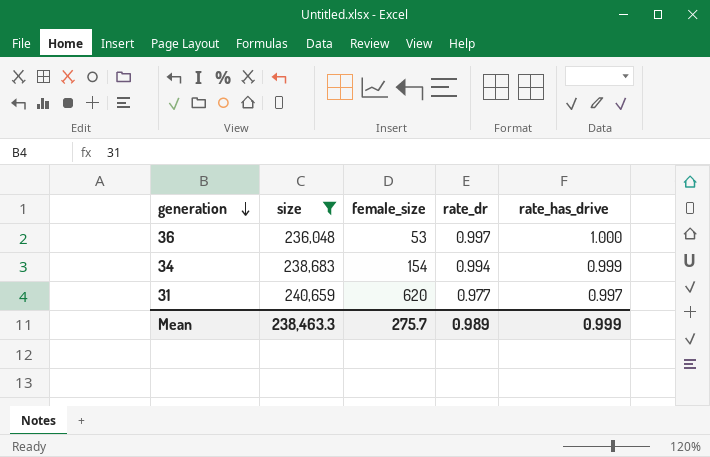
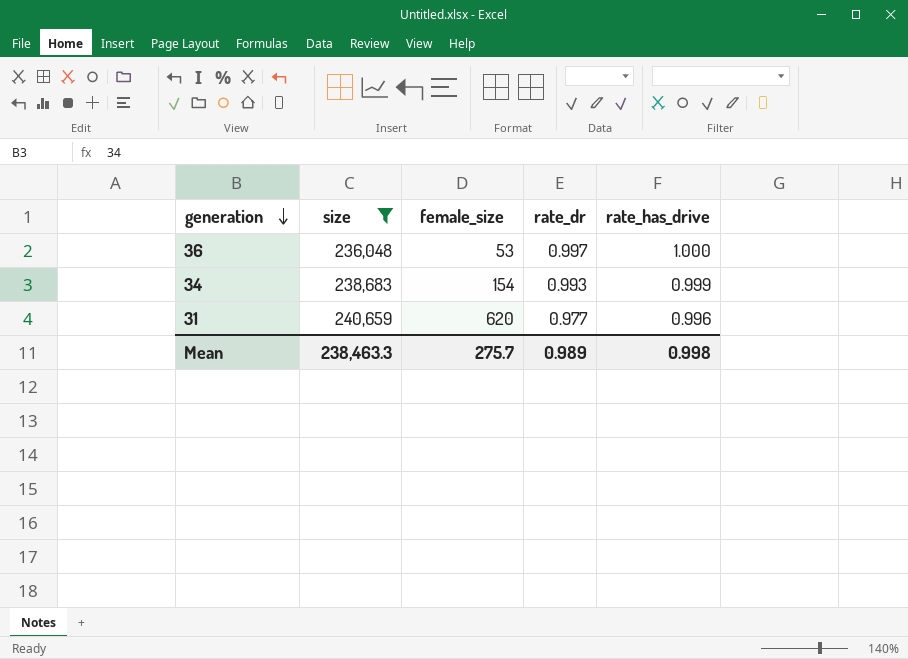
34 | rate_dr: 0.994 -> 0.993
31 | rate_has_drive: 0.997 -> 0.996
Mean | rate_has_drive: 0.999 -> 0.998

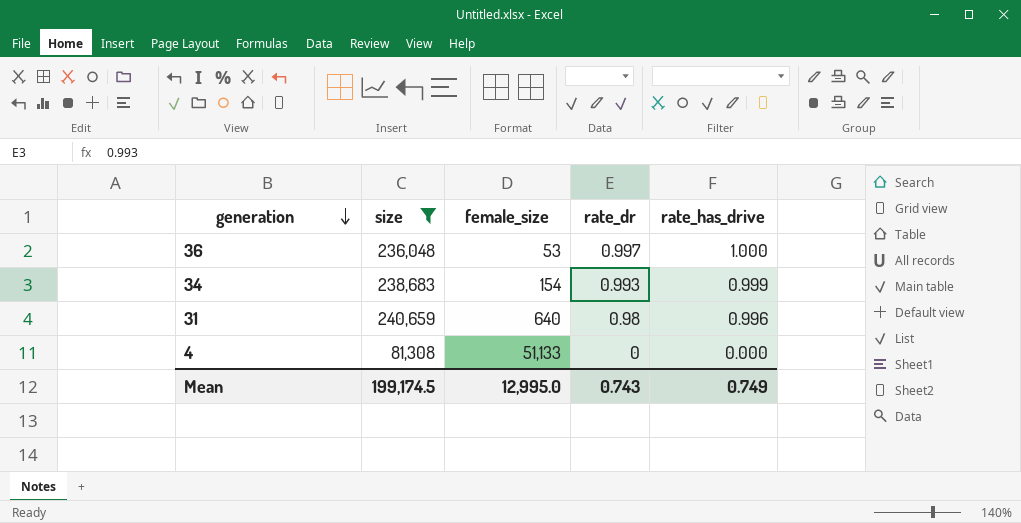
31 | female_size: 620 -> 640
31 | rate_dr: 0.977 -> 0.98
row 4: none -> 81,308 | 51,133 | 0 | 0.000
Mean | size: 238,463.3 -> 199,174.5
Mean | female_size: 275.7 -> 12,995.0
Mean | rate_dr: 0.989 -> 0.743
Mean | rate_has_drive: 0.998 -> 0.749

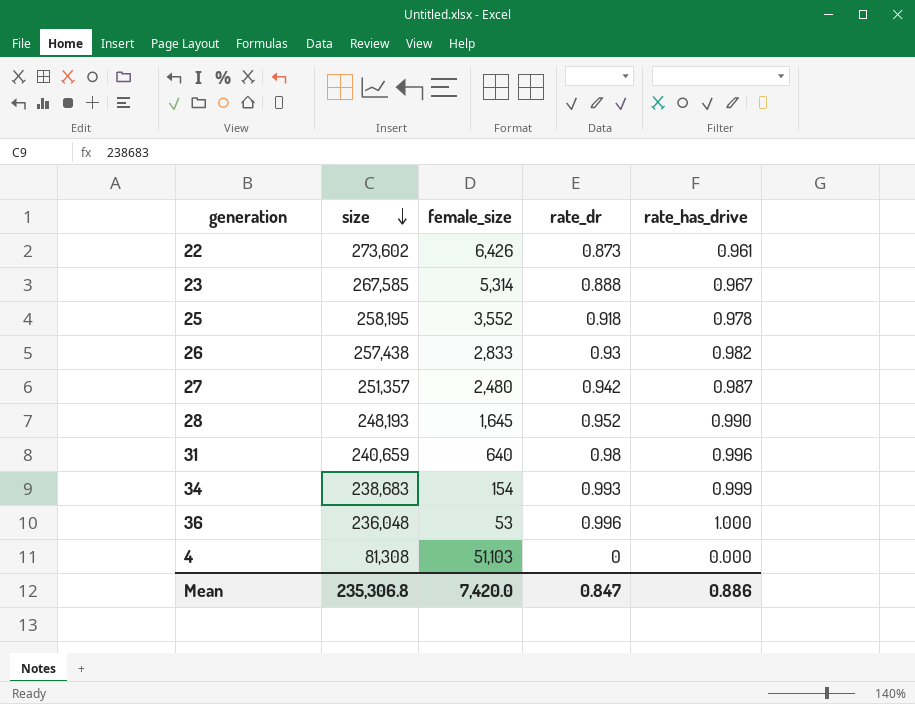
filter: size <= 240,659 -> none
row order: generation descending -> size descending
36 | rate_dr: 0.997 -> 0.996
4 | female_size: 51,133 -> 51,103
Mean | size: 199,174.5 -> 235,306.8
Mean | female_size: 12,995.0 -> 7,420.0
Mean | rate_dr: 0.743 -> 0.847
Mean | rate_has_drive: 0.749 -> 0.886

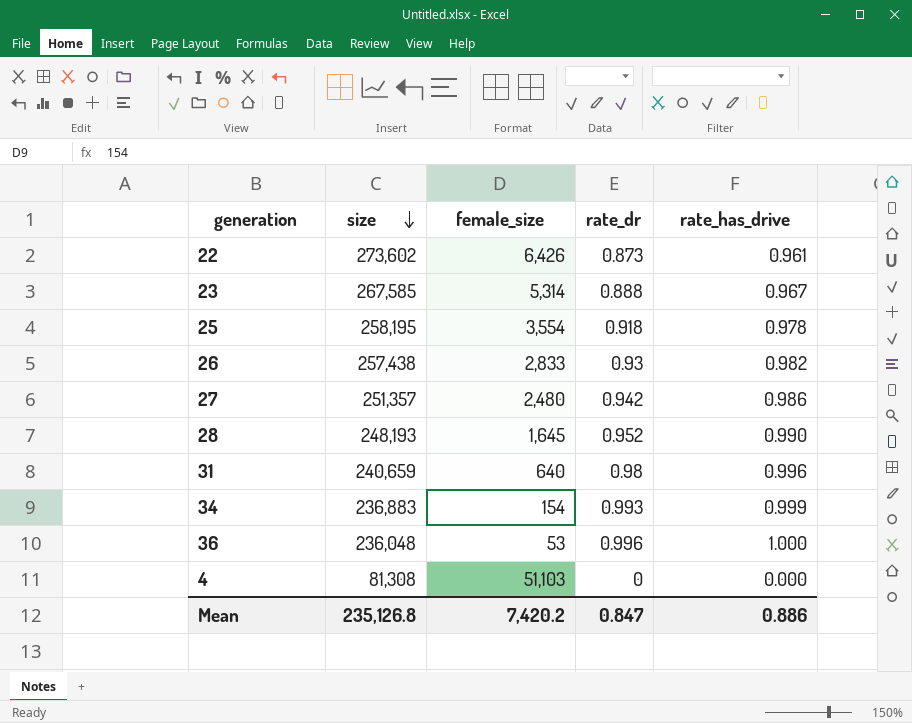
25 | female_size: 3,552 -> 3,554
27 | rate_has_drive: 0.987 -> 0.986
34 | size: 238,683 -> 236,883
Mean | size: 235,306.8 -> 235,126.8
Mean | female_size: 7,420.0 -> 7,420.2

